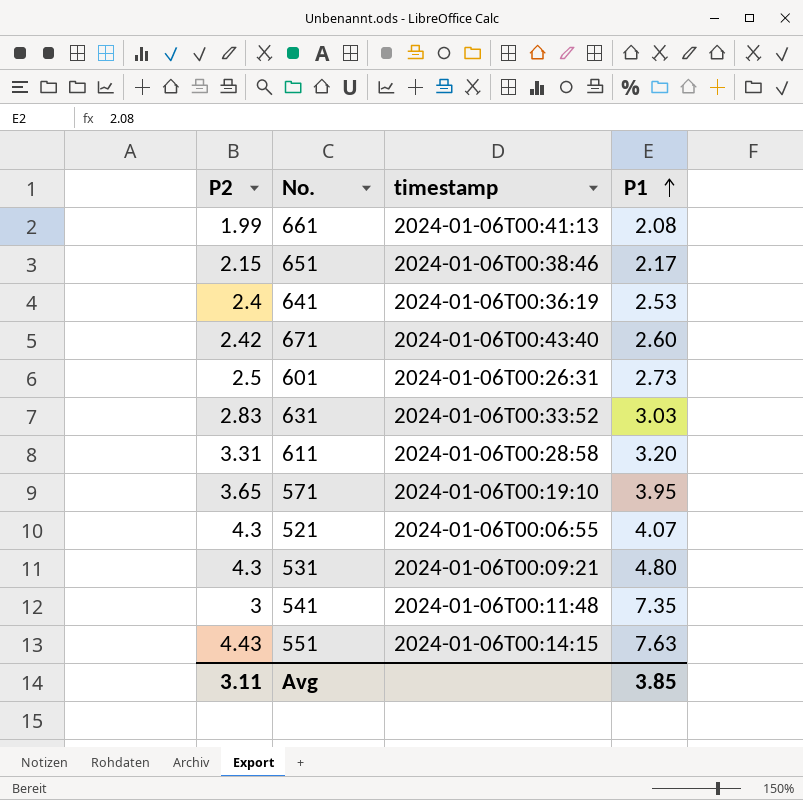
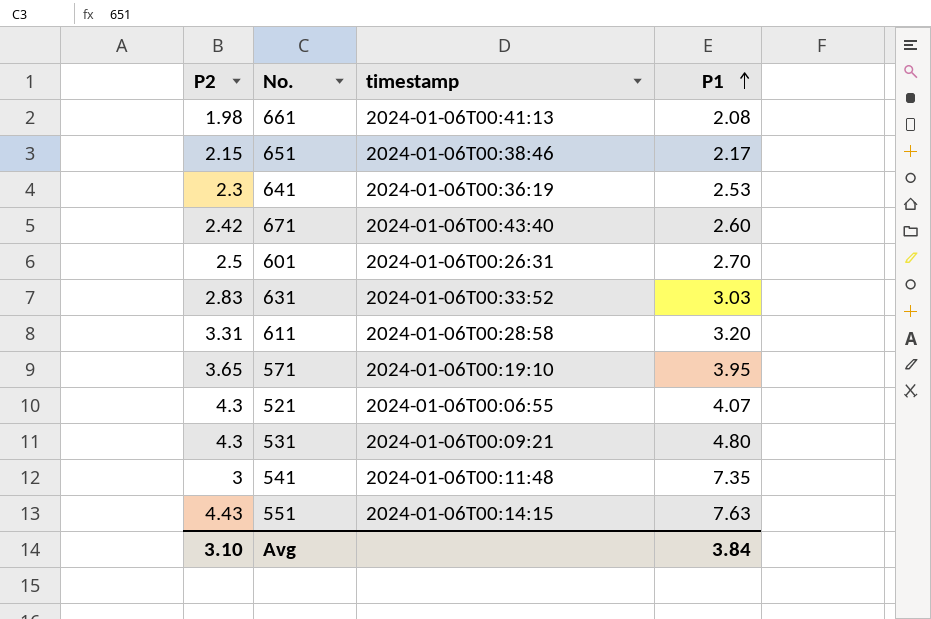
661 | P2: 1.99 -> 1.98
641 | P2: 2.4 -> 2.3
601 | P1: 2.73 -> 2.70
Avg | P2: 3.11 -> 3.10
Avg | P1: 3.85 -> 3.84

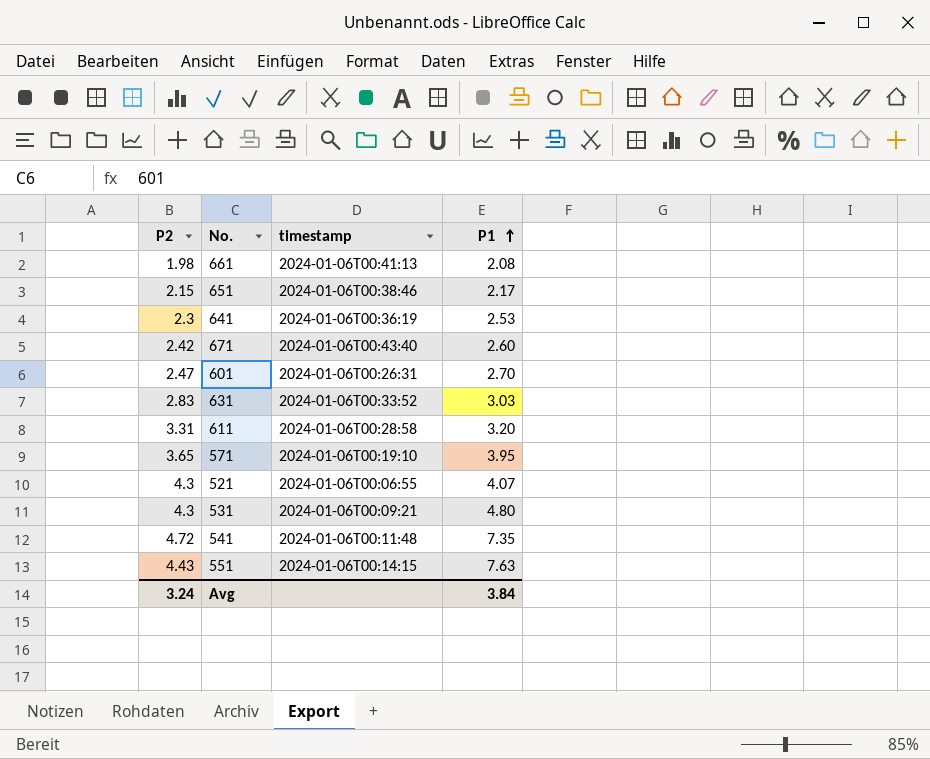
601 | P2: 2.5 -> 2.47
541 | P2: 3 -> 4.72
Avg | P2: 3.10 -> 3.24

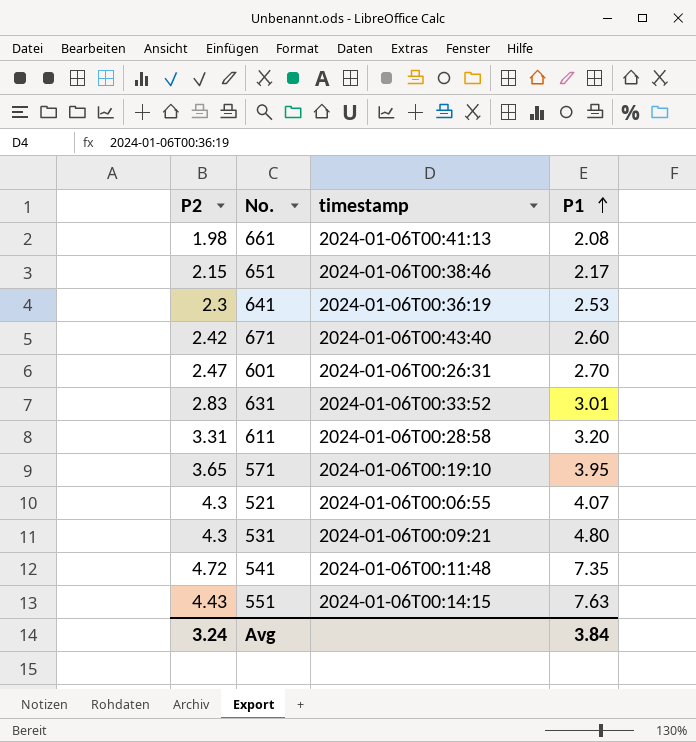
631 | P1: 3.03 -> 3.01

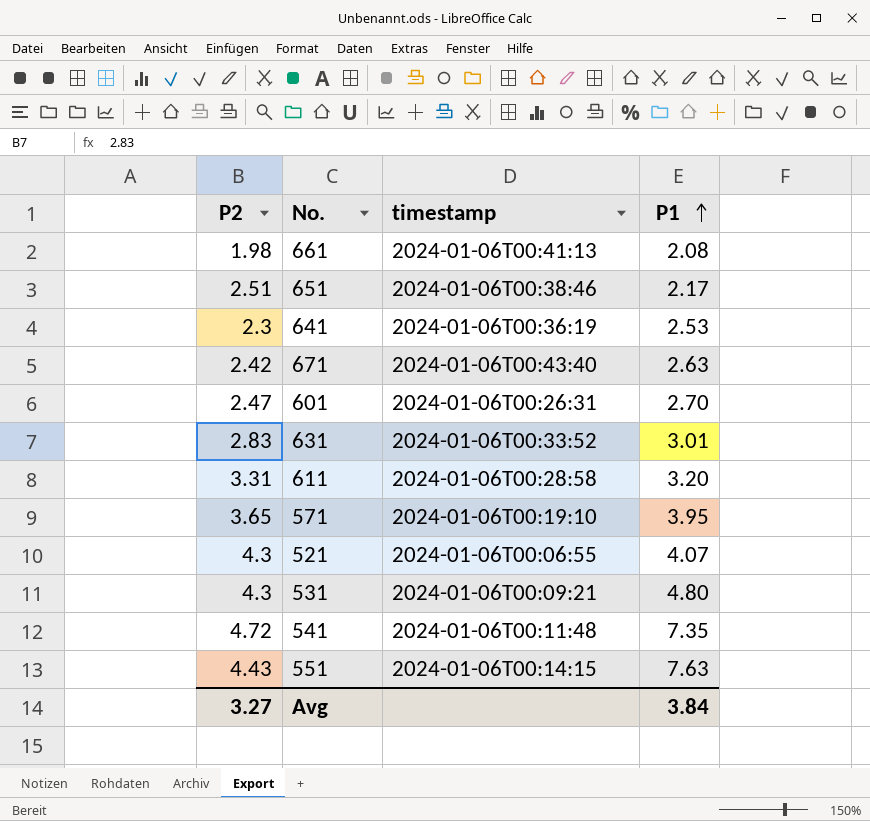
651 | P2: 2.15 -> 2.51
671 | P1: 2.60 -> 2.63
Avg | P2: 3.24 -> 3.27

